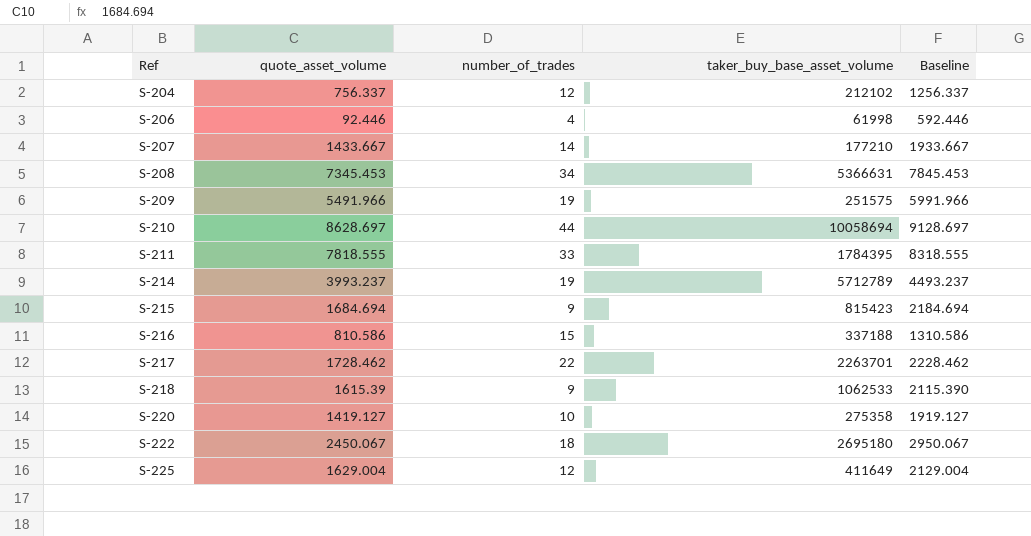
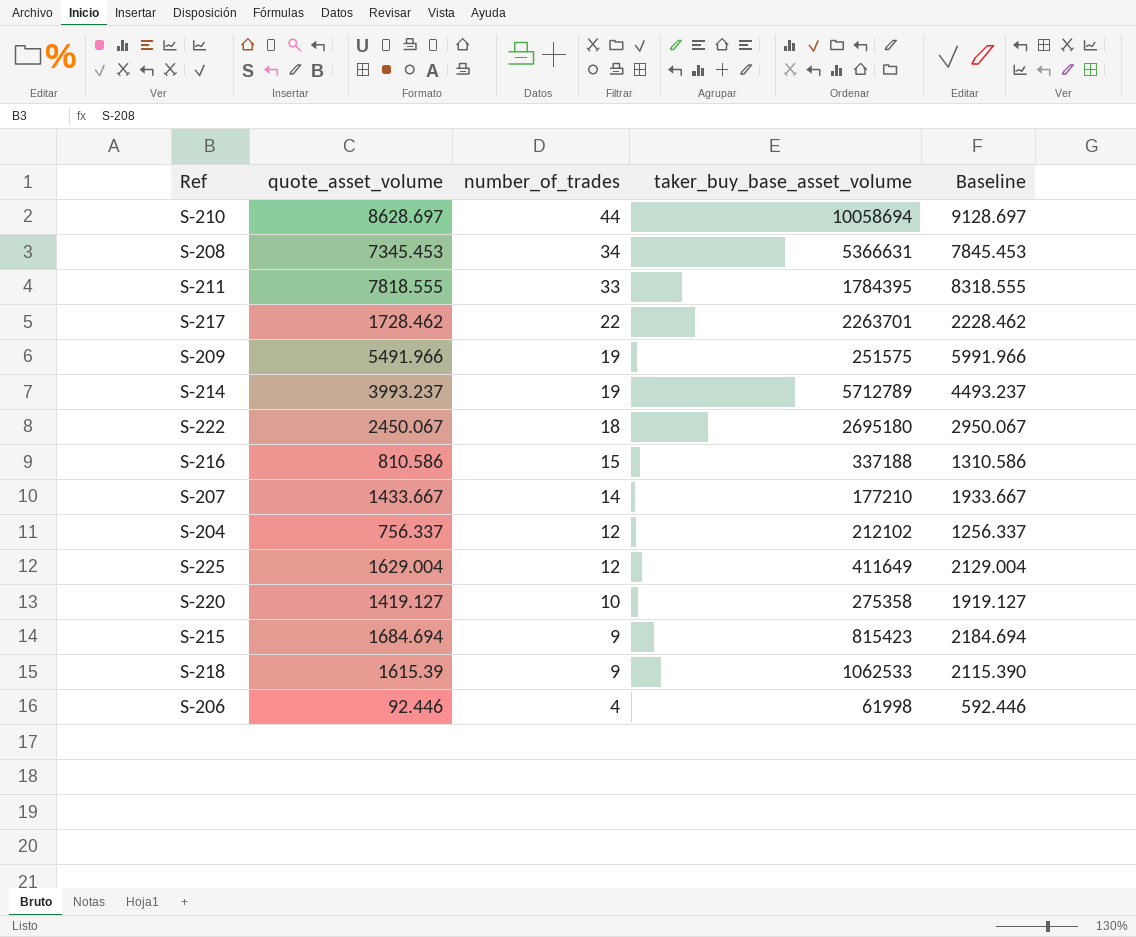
row order: Ref ascending -> number_of_trades descending

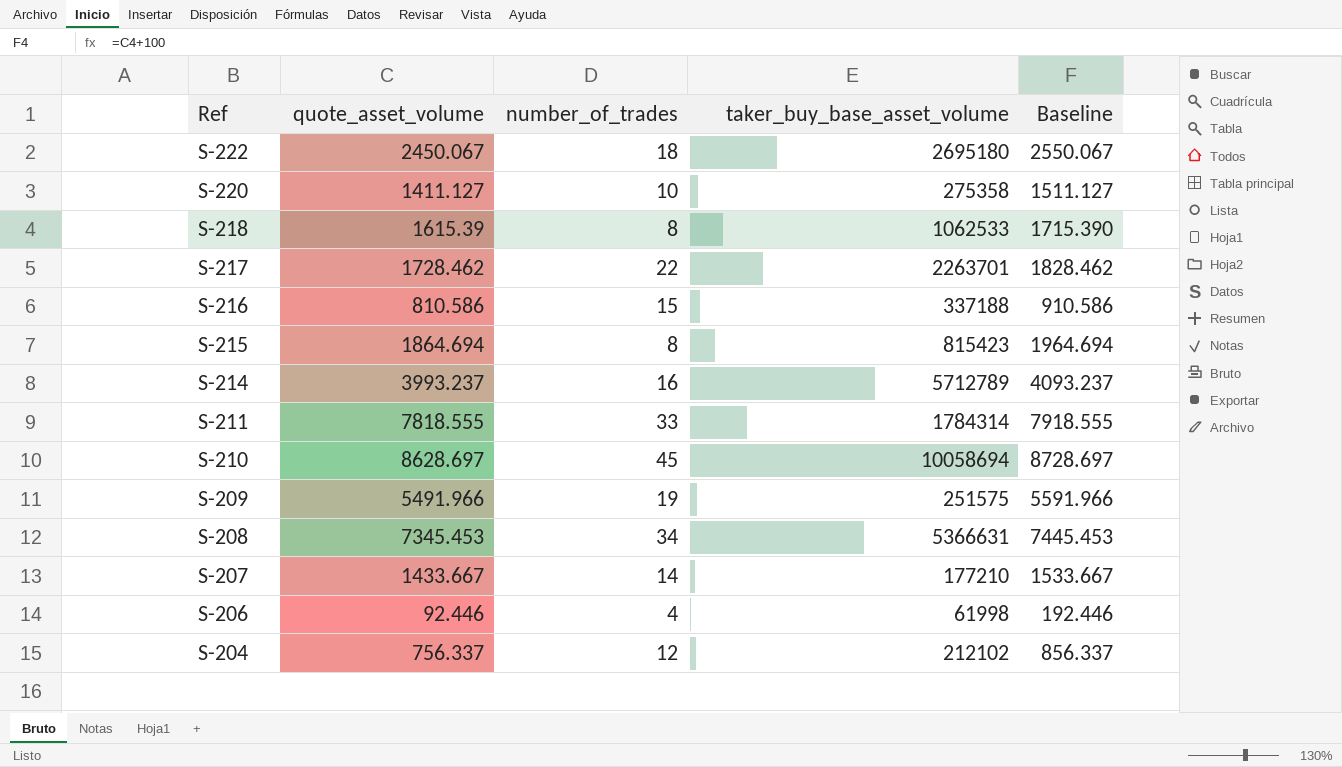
row order: number_of_trades descending -> Ref descending
column Baseline | formula: [quote_asset_volume] + 500 -> [quote_asset_volume] + 100
row S-225: 1629.004 | 12 | 411649 | 2129.004 -> none
S-220 | quote_asset_volume: 1419.127 -> 1411.127
S-218 | number_of_trades: 9 -> 8
S-215 | quote_asset_volume: 1684.694 -> 1864.694
S-215 | number_of_trades: 9 -> 8
S-214 | number_of_trades: 19 -> 16
S-211 | taker_buy_base_asset_volume: 1784395 -> 1784314
S-210 | number_of_trades: 44 -> 45

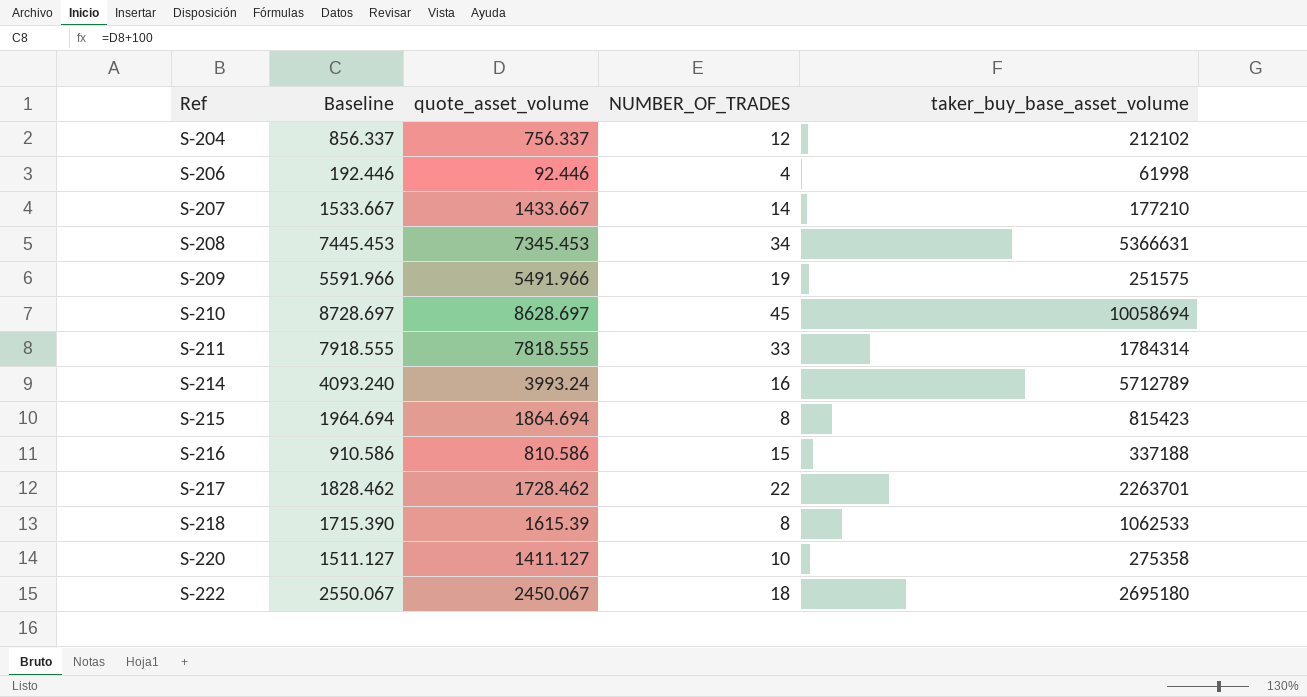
row order: Ref descending -> Ref ascending
column Baseline | position: 5 -> 2
column name: number_of_trades -> NUMBER_OF_TRADES
S-214 | Baseline: 4093.237 -> 4093.240
S-214 | quote_asset_volume: 3993.237 -> 3993.24

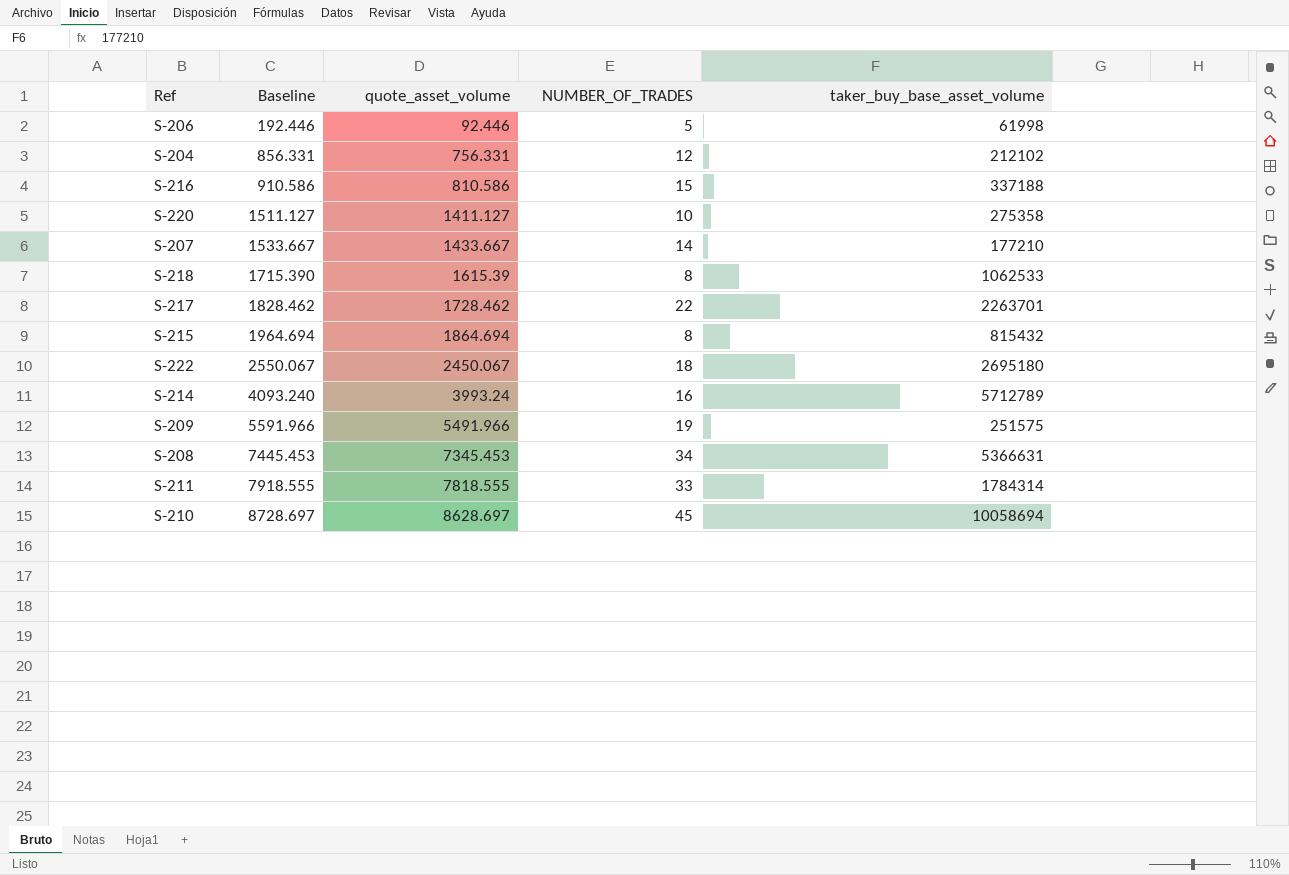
row order: Ref ascending -> Baseline ascending
S-206 | NUMBER_OF_TRADES: 4 -> 5
S-204 | Baseline: 856.337 -> 856.331
S-204 | quote_asset_volume: 756.337 -> 756.331
S-215 | taker_buy_base_asset_volume: 815423 -> 815432

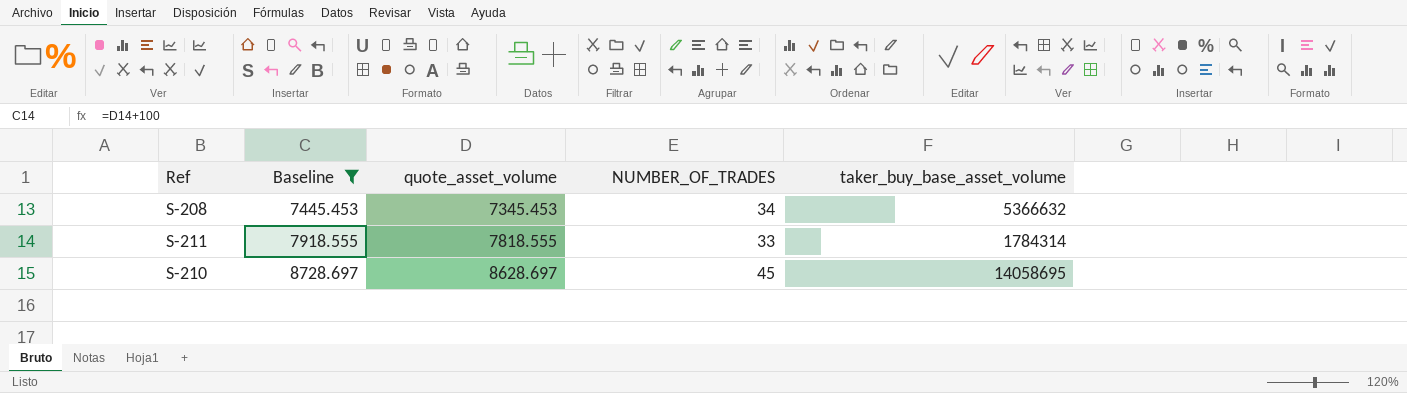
filter: none -> Baseline >= 7445.453
S-208 | taker_buy_base_asset_volume: 5366631 -> 5366632
S-210 | taker_buy_base_asset_volume: 10058694 -> 14058695

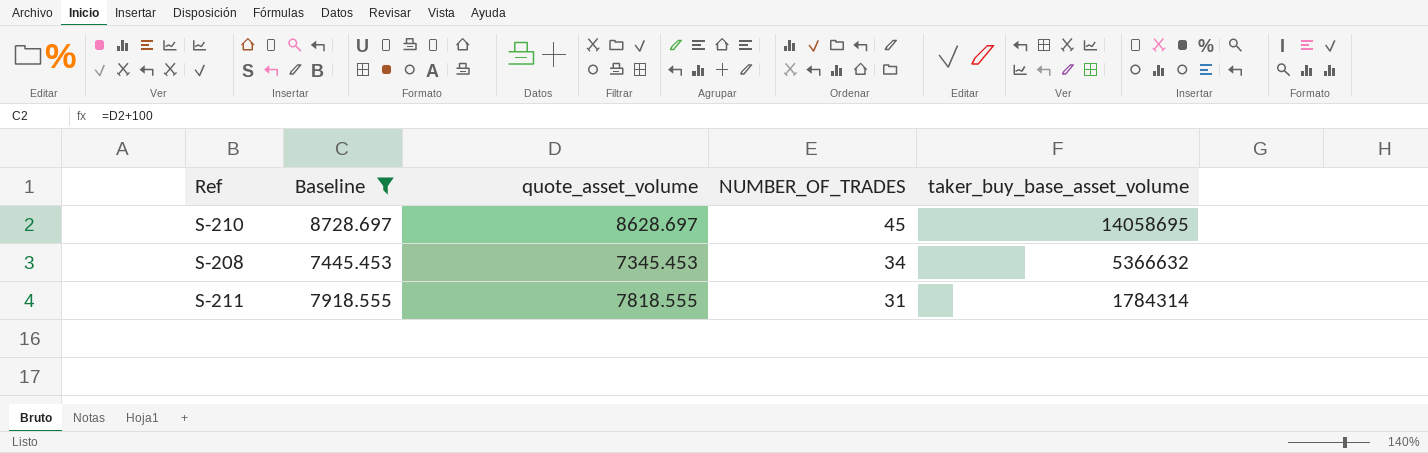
row order: Baseline ascending -> NUMBER_OF_TRADES descending
S-211 | NUMBER_OF_TRADES: 33 -> 31

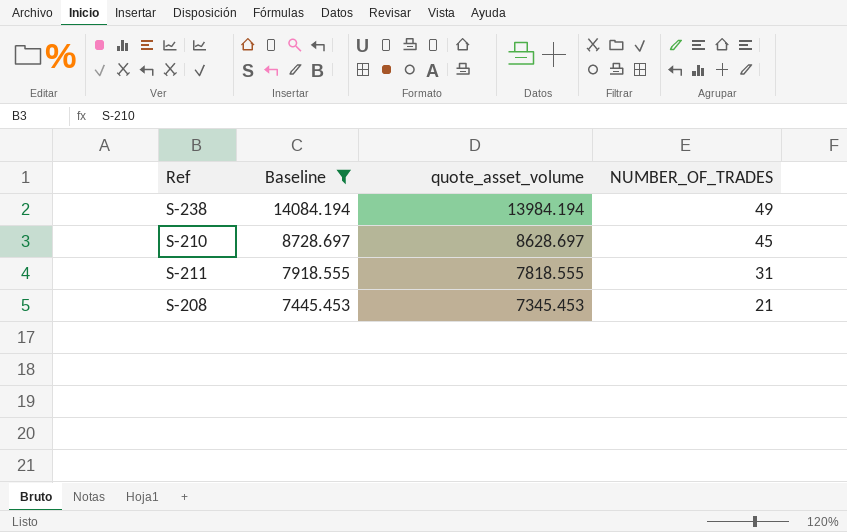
row order: NUMBER_OF_TRADES descending -> Baseline descending
column taker_buy_base_asset_volume | position: 5 -> none
row S-238: none -> 14084.194 | 13984.194 | 49
S-208 | NUMBER_OF_TRADES: 34 -> 21

